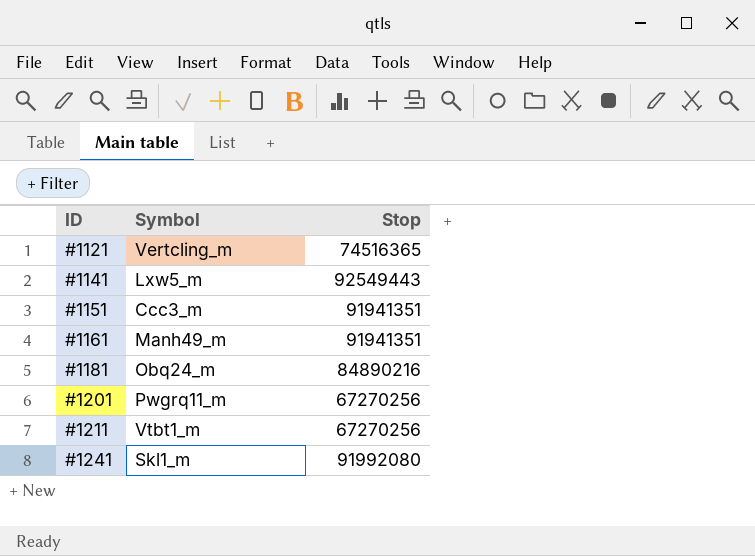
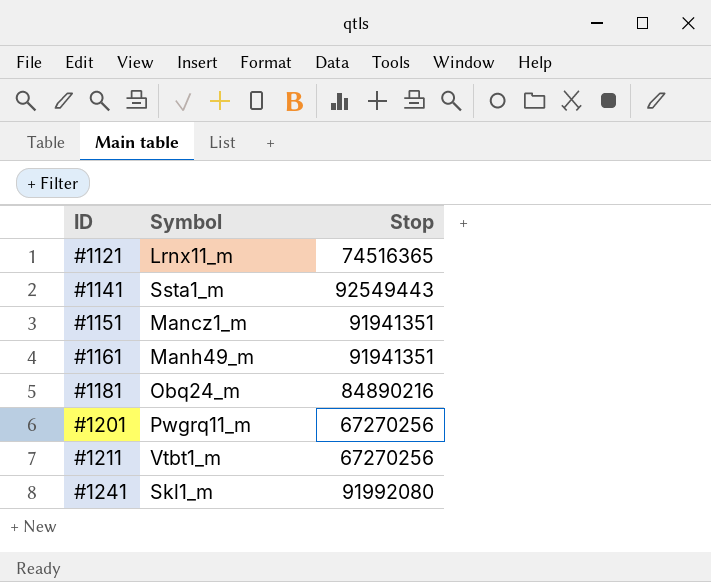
#1121 | Symbol: Vertcling_m -> Lrnx11_m
#1141 | Symbol: Lxw5_m -> Ssta1_m
#1151 | Symbol: Ccc3_m -> Mancz1_m

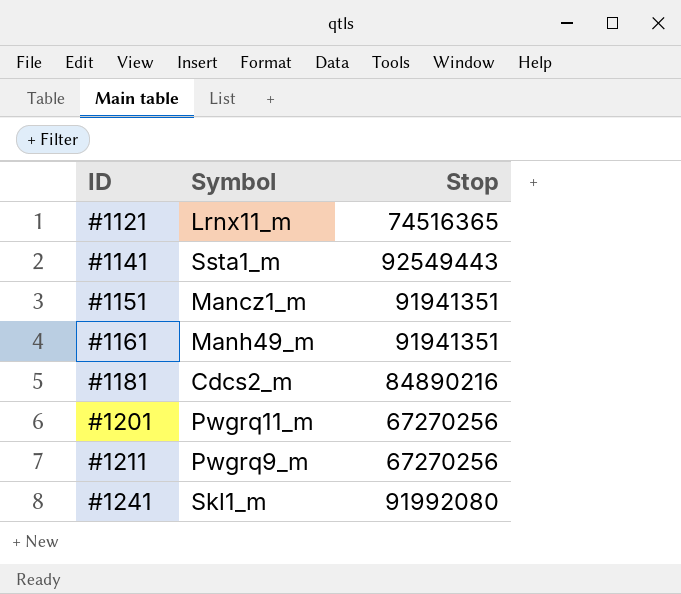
#1181 | Symbol: Obq24_m -> Cdcs2_m
#1211 | Symbol: Vtbt1_m -> Pwgrq9_m

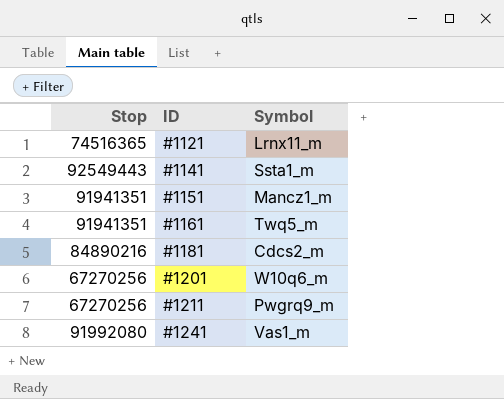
column Stop | position: 3 -> 1
#1161 | Symbol: Manh49_m -> Twq5_m
#1201 | Symbol: Pwgrq11_m -> W10q6_m
#1241 | Symbol: Skl1_m -> Vas1_m

